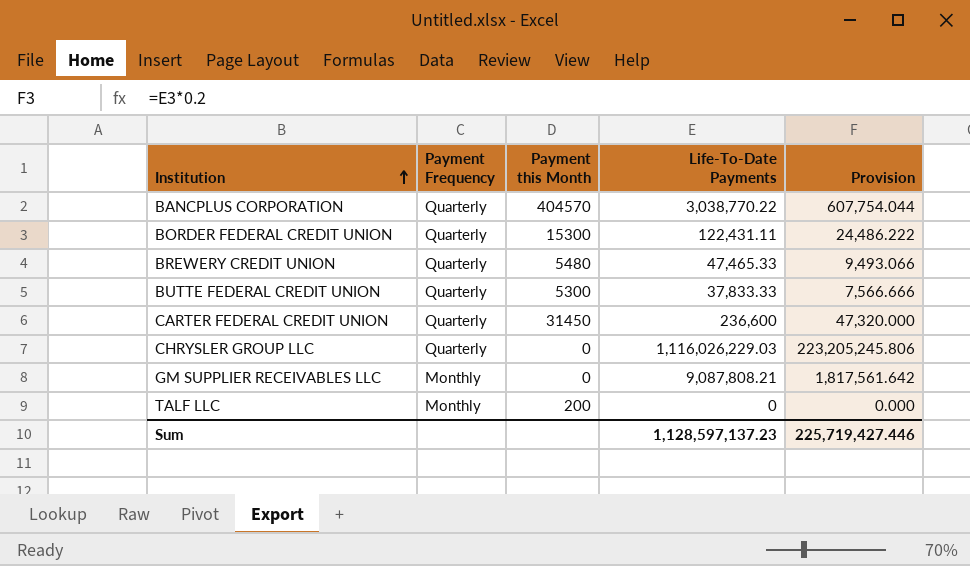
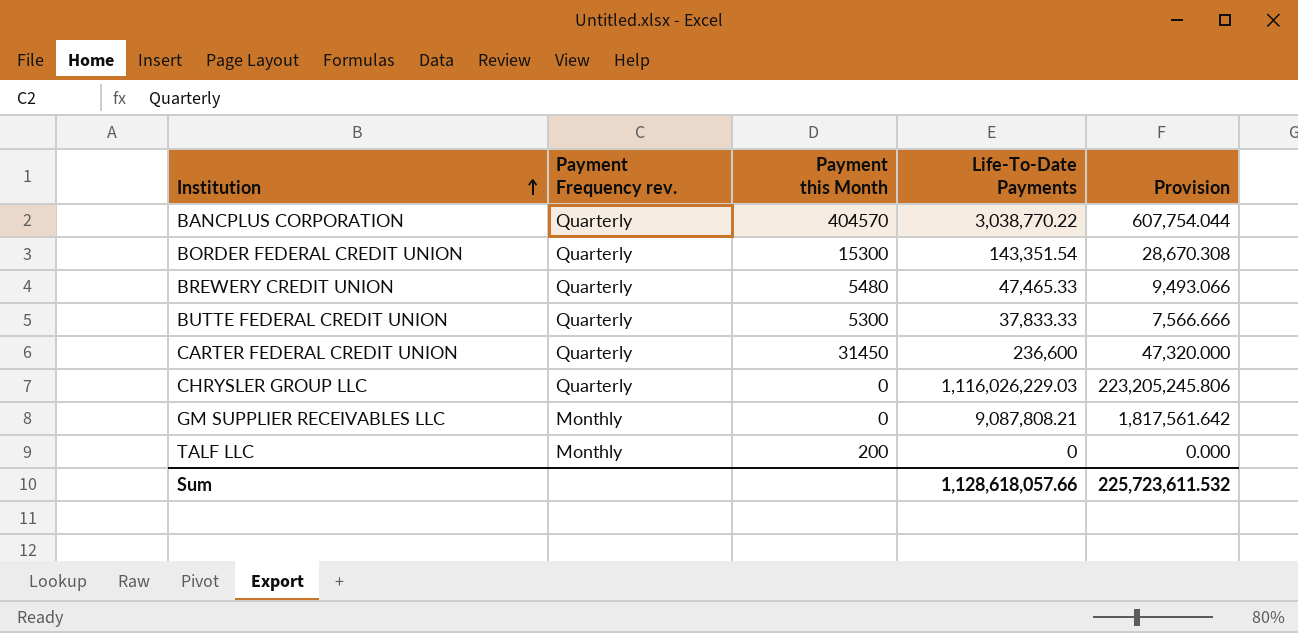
column name: Payment Frequency -> Payment Frequency rev.
BORDER FEDERAL CREDIT UNION | Life-To-Date Payments: 122,431.11 -> 143,351.54
BORDER FEDERAL CREDIT UNION | Provision: 24,486.222 -> 28,670.308
Sum | Life-To-Date Payments: 1,128,597,137.23 -> 1,128,618,057.66
Sum | Provision: 225,719,427.446 -> 225,723,611.532

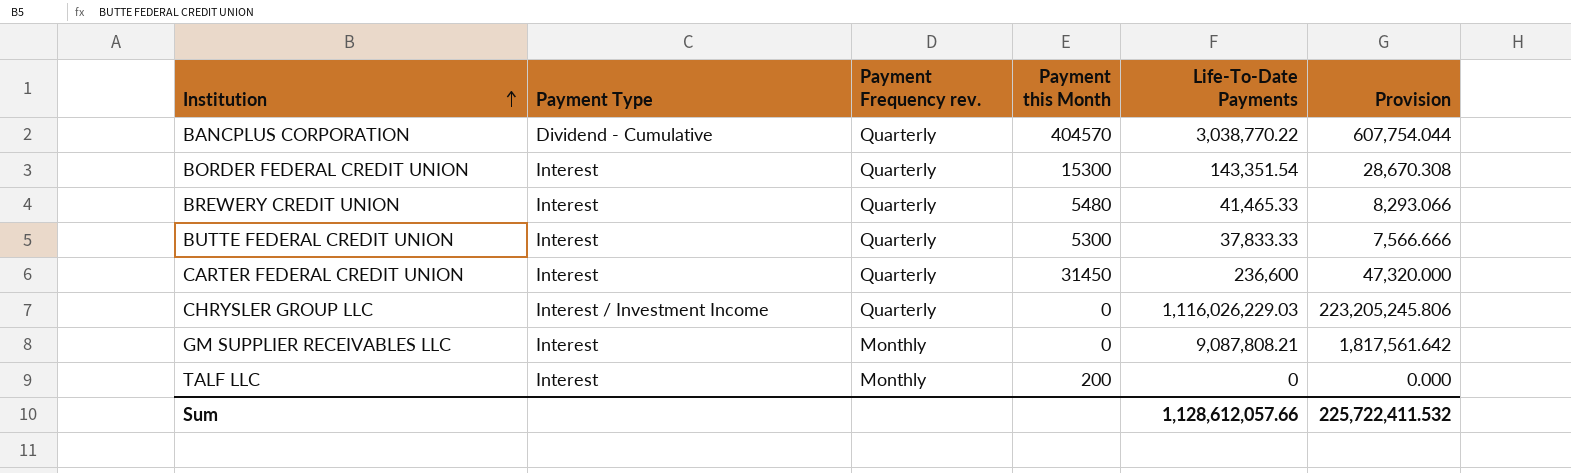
column Payment Type | position: none -> 2
BREWERY CREDIT UNION | Life-To-Date Payments: 47,465.33 -> 41,465.33
BREWERY CREDIT UNION | Provision: 9,493.066 -> 8,293.066
Sum | Life-To-Date Payments: 1,128,618,057.66 -> 1,128,612,057.66
Sum | Provision: 225,723,611.532 -> 225,722,411.532

